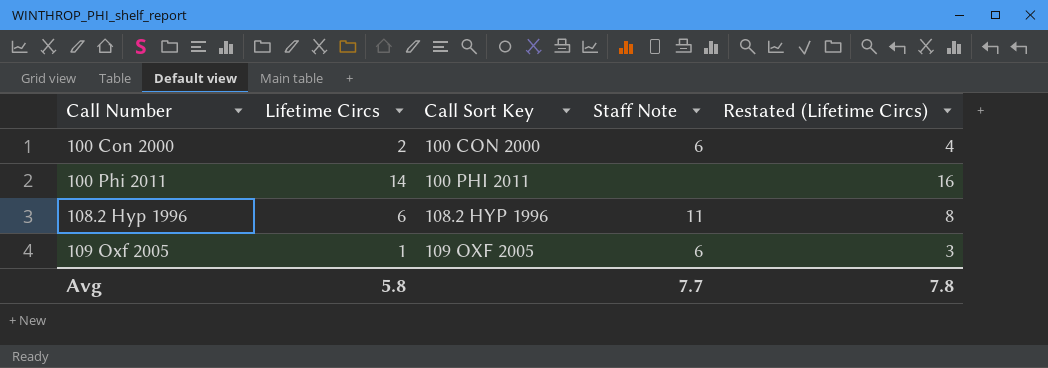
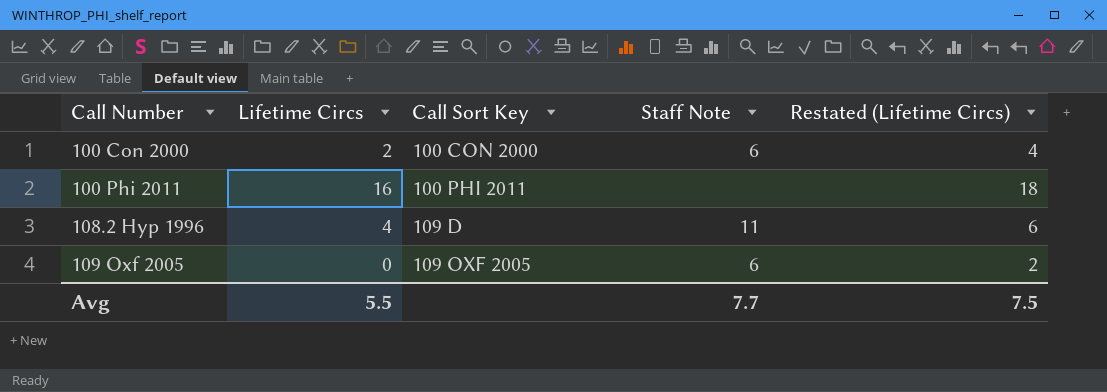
100 Phi 2011 | Lifetime Circs: 14 -> 16
100 Phi 2011 | Restated (Lifetime Circs): 16 -> 18
108.2 Hyp 1996 | Lifetime Circs: 6 -> 4
108.2 Hyp 1996 | Call Sort Key: 108.2 HYP 1996 -> 109 D
108.2 Hyp 1996 | Restated (Lifetime Circs): 8 -> 6
109 Oxf 2005 | Lifetime Circs: 1 -> 0
109 Oxf 2005 | Restated (Lifetime Circs): 3 -> 2
Avg | Lifetime Circs: 5.8 -> 5.5
Avg | Restated (Lifetime Circs): 7.8 -> 7.5

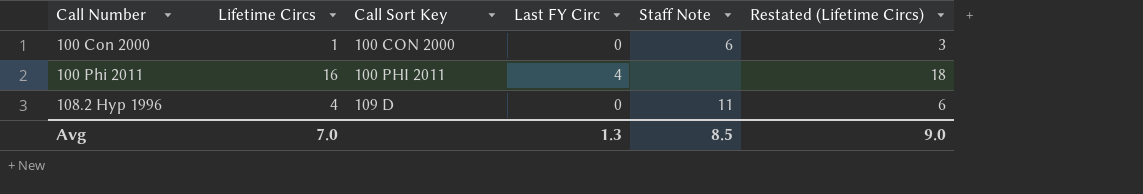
column Last FY Circ | position: none -> 4
row 109 Oxf 2005: 0 | 109 OXF 2005 | 6 | 2 -> none
100 Con 2000 | Lifetime Circs: 2 -> 1
100 Con 2000 | Restated (Lifetime Circs): 4 -> 3
Avg | Lifetime Circs: 5.5 -> 7.0
Avg | Staff Note: 7.7 -> 8.5
Avg | Restated (Lifetime Circs): 7.5 -> 9.0

